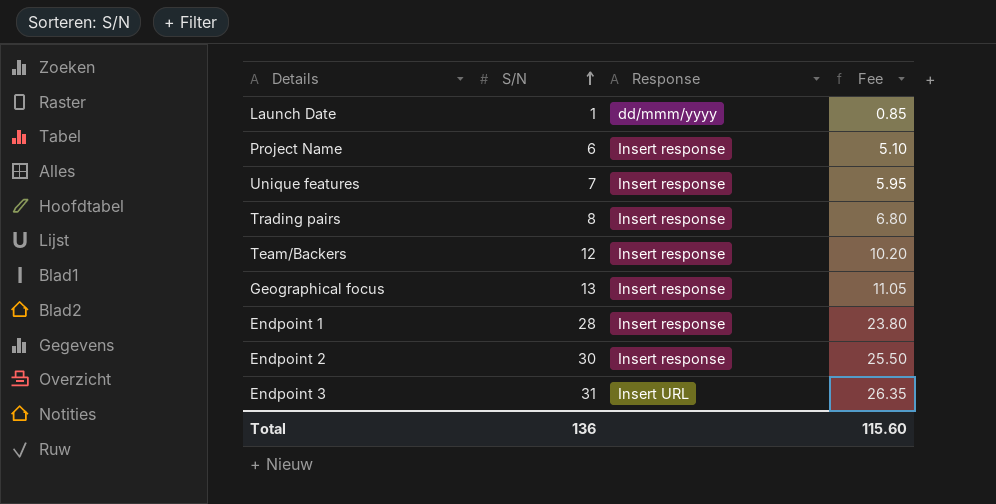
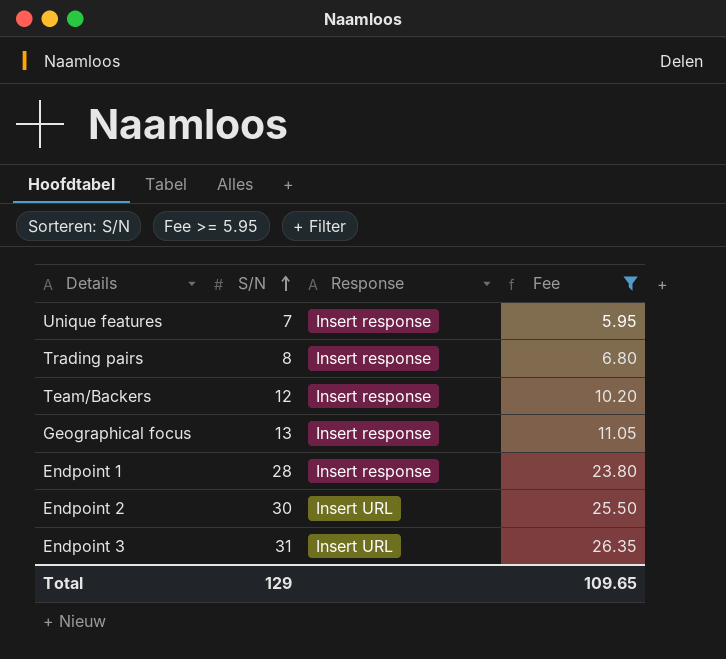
filter: none -> Fee >= 5.95
Endpoint 2 | Response: Insert response -> Insert URL
Total | S/N: 136 -> 129
Total | Fee: 115.60 -> 109.65

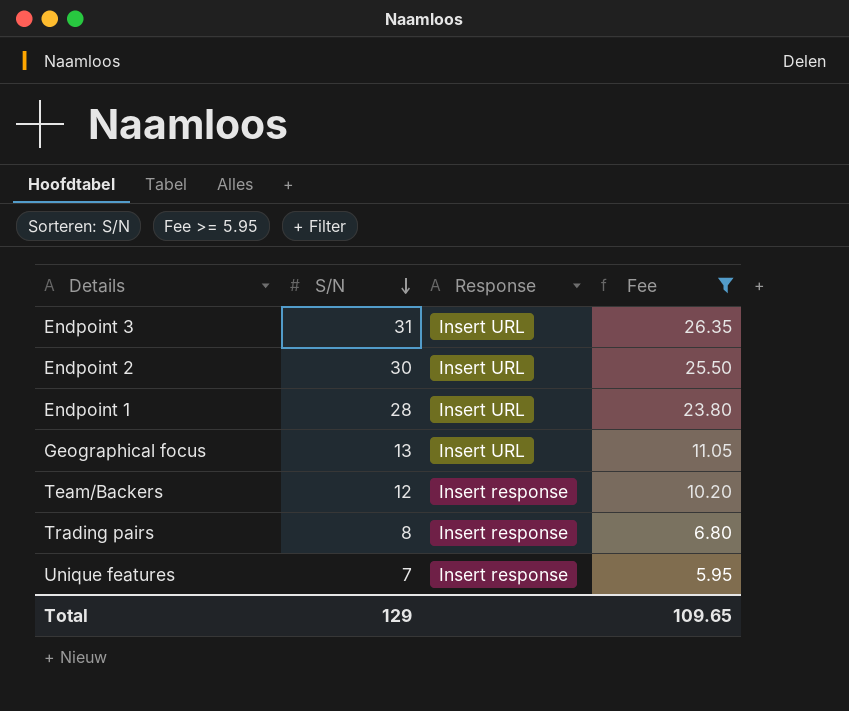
row order: S/N ascending -> S/N descending
Endpoint 1 | Response: Insert response -> Insert URL
Geographical focus | Response: Insert response -> Insert URL

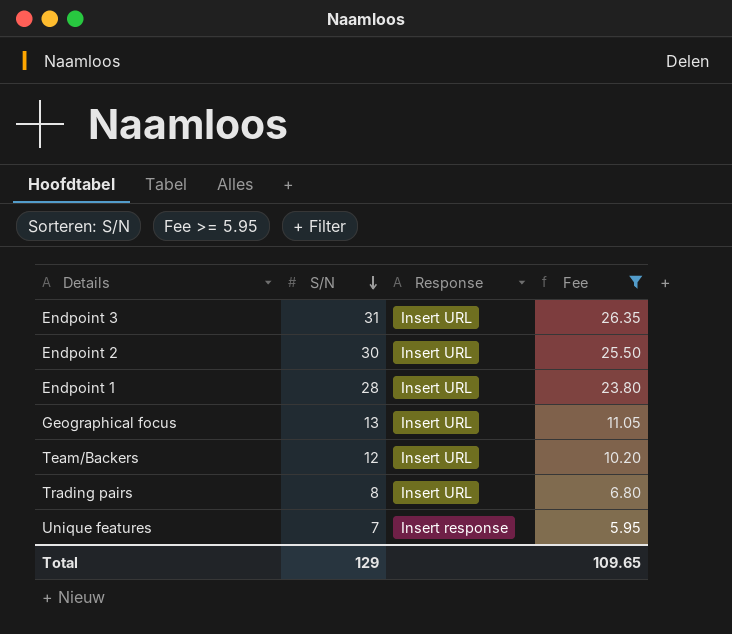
Team/Backers | Response: Insert response -> Insert URL
Trading pairs | Response: Insert response -> Insert URL

